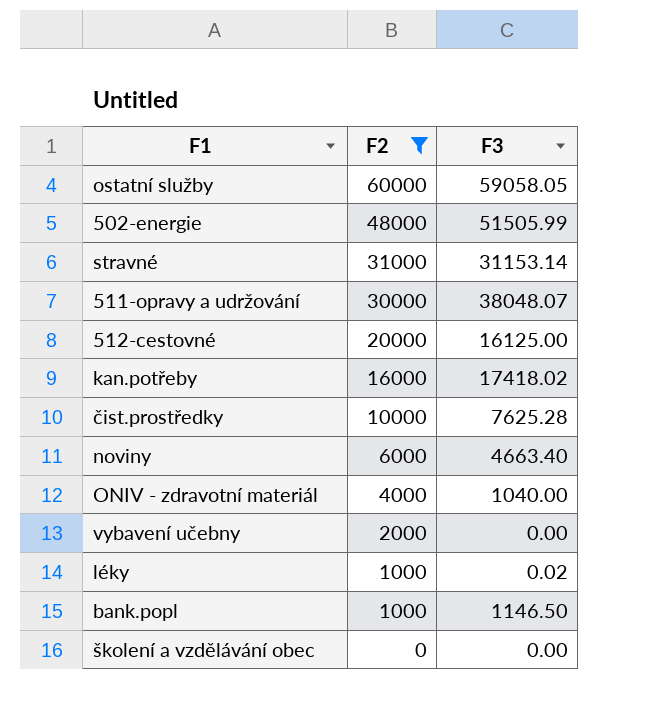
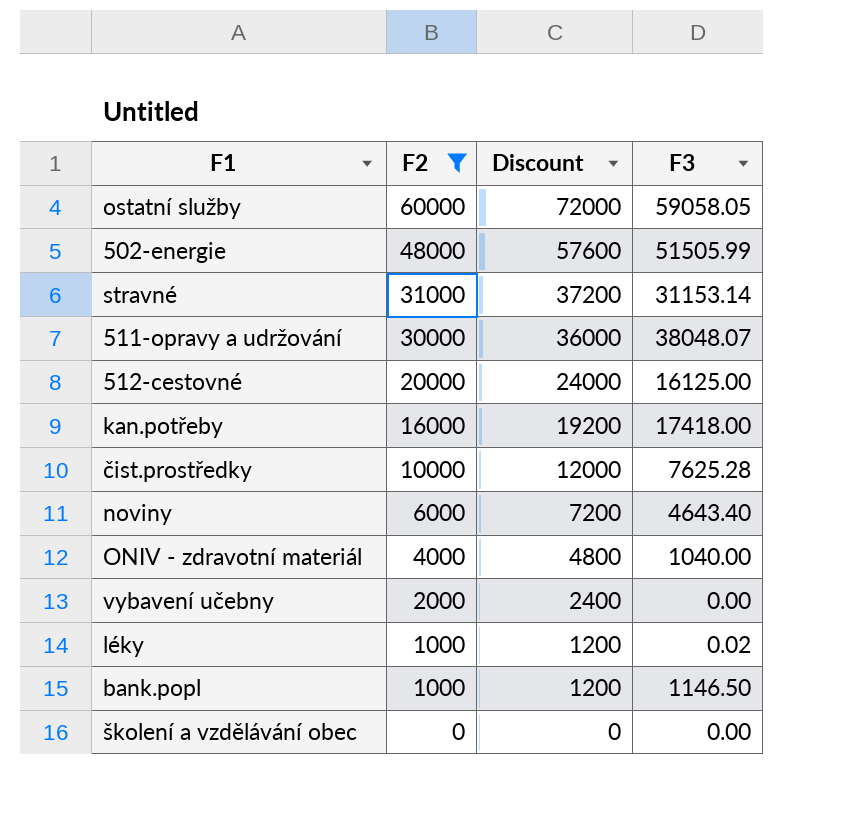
column Discount | formula: none -> [F2] * 1.2
kan.potřeby | F3: 17418.02 -> 17418.00
noviny | F3: 4663.40 -> 4643.40

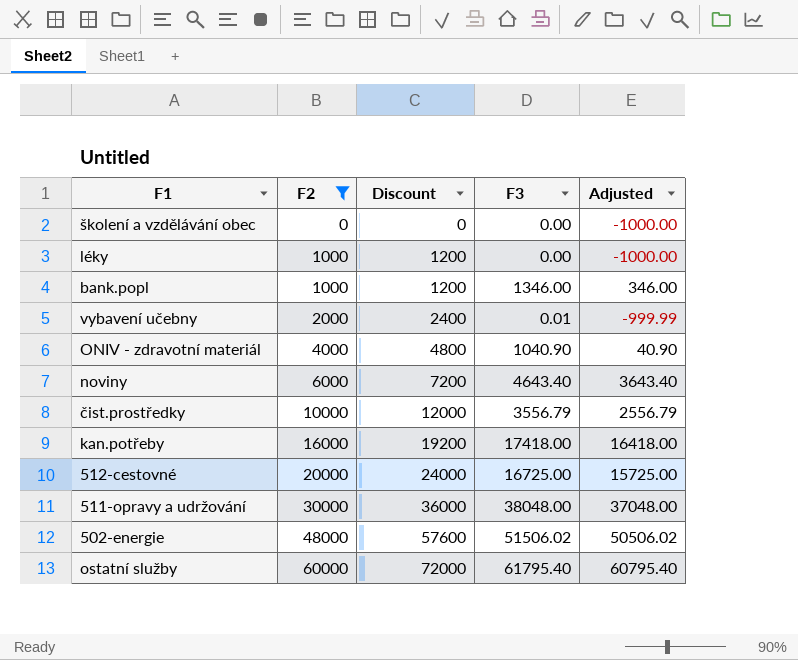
row order: F2 descending -> F2 ascending
column Adjusted | formula: none -> [F3] - 1000
row stravné: 31000 | 37200 | 31153.14 -> none
léky | F3: 0.02 -> 0.00
bank.popl | F3: 1146.50 -> 1346.00
vybavení učebny | F3: 0.00 -> 0.01
ONIV - zdravotní materiál | F3: 1040.00 -> 1040.90
čist.prostředky | F3: 7625.28 -> 3556.79
512-cestovné | F3: 16125.00 -> 16725.00
511-opravy a udržování | F3: 38048.07 -> 38048.00
502-energie | F3: 51505.99 -> 51506.02
ostatní služby | F3: 59058.05 -> 61795.40

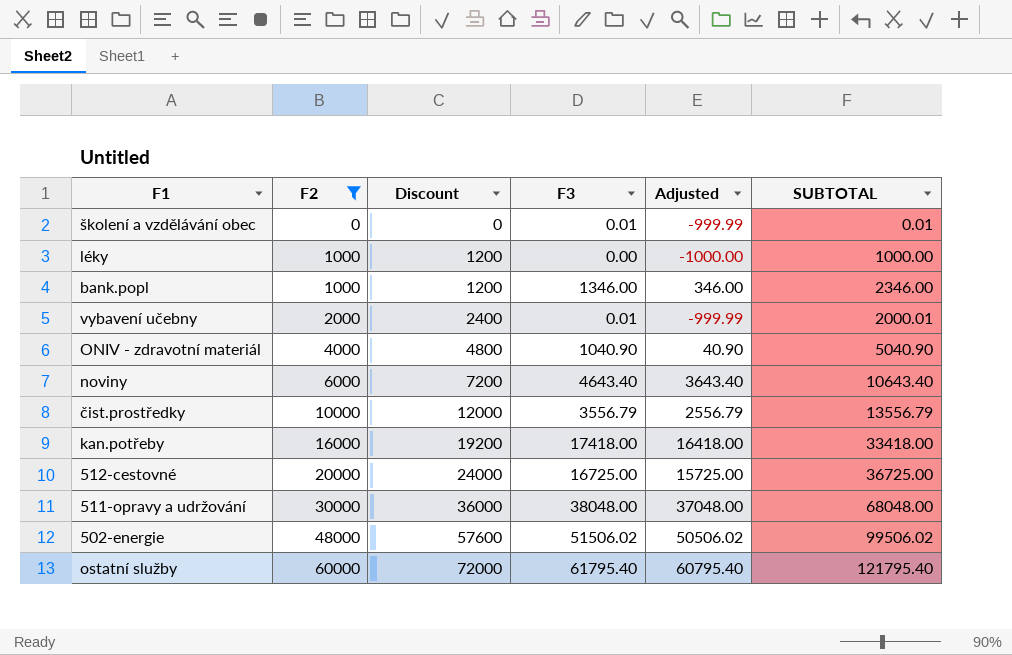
column SUBTOTAL | formula: none -> [F2] + [F3]
školení a vzdělávání obec | F3: 0.00 -> 0.01
školení a vzdělávání obec | Adjusted: -1000.00 -> -999.99

